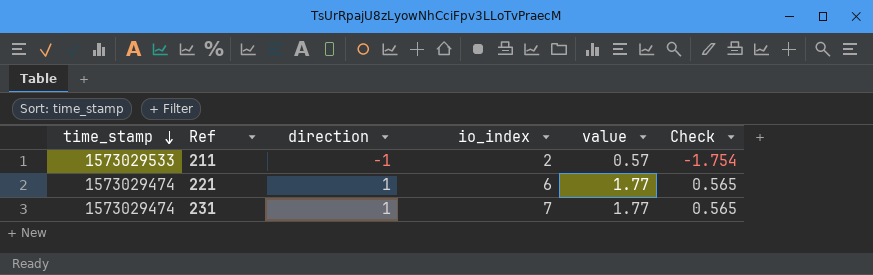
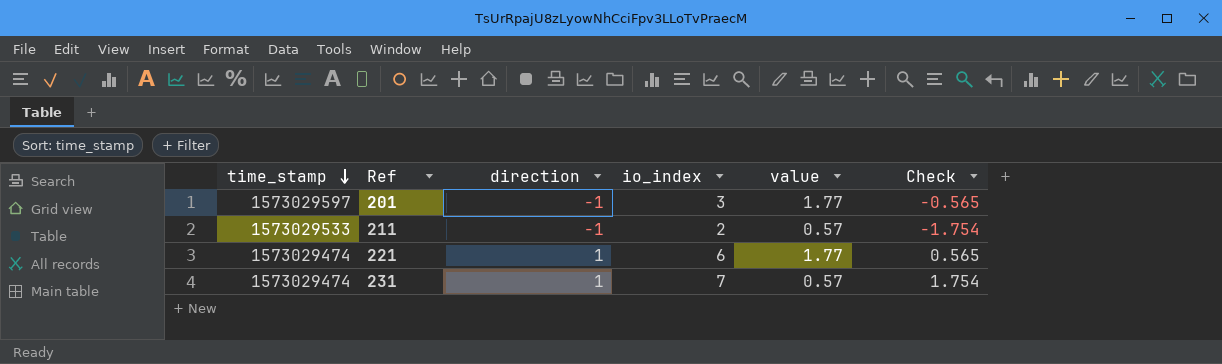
row 201: none -> 1573029597 | -1 | 3 | 1.77 | -0.565
231 | value: 1.77 -> 0.57
231 | Check: 0.565 -> 1.754

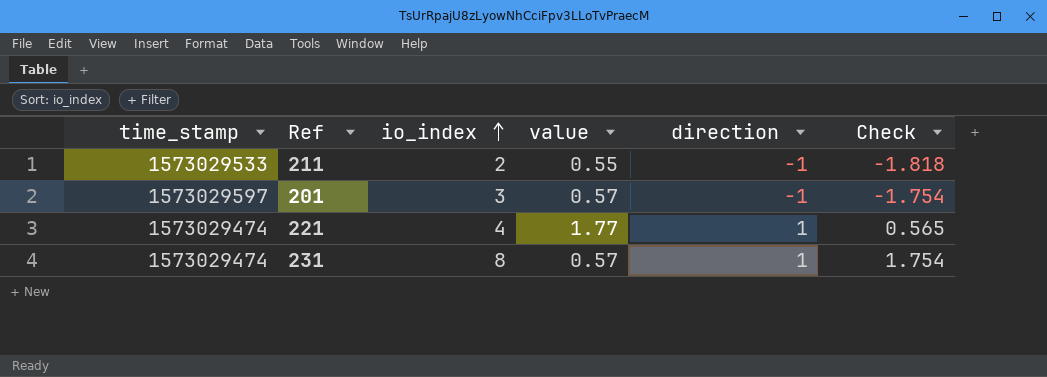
row order: time_stamp descending -> io_index ascending
column direction | position: 3 -> 5
211 | value: 0.57 -> 0.55
211 | Check: -1.754 -> -1.818
201 | value: 1.77 -> 0.57
201 | Check: -0.565 -> -1.754
221 | io_index: 6 -> 4
231 | io_index: 7 -> 8

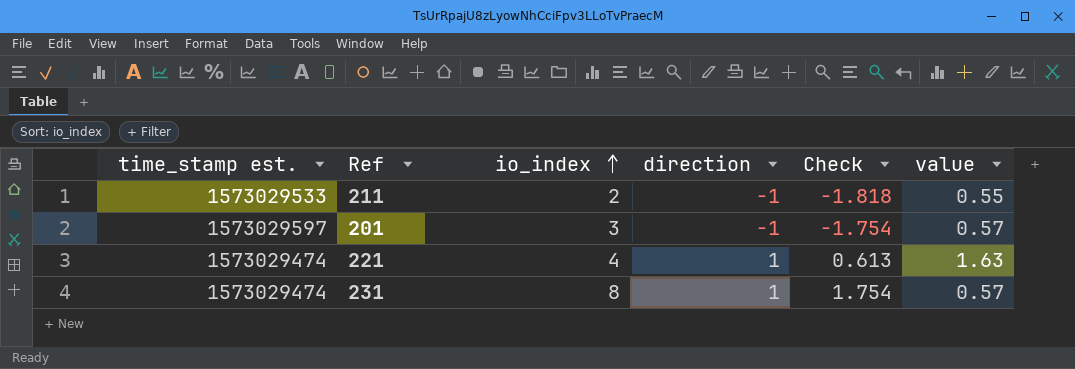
column name: time_stamp -> time_stamp est.
column value | position: 4 -> 6
221 | Check: 0.565 -> 0.613
221 | value: 1.77 -> 1.63

